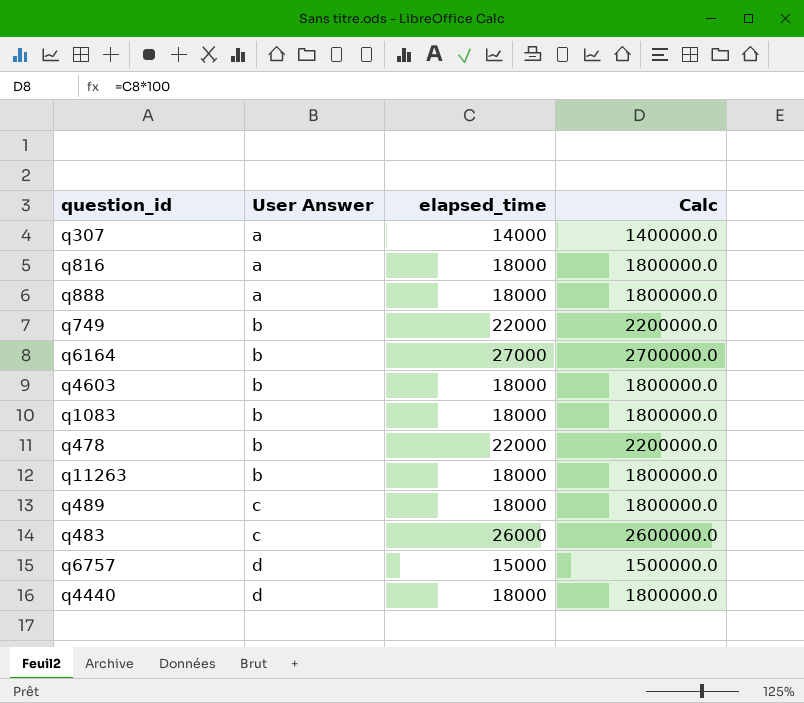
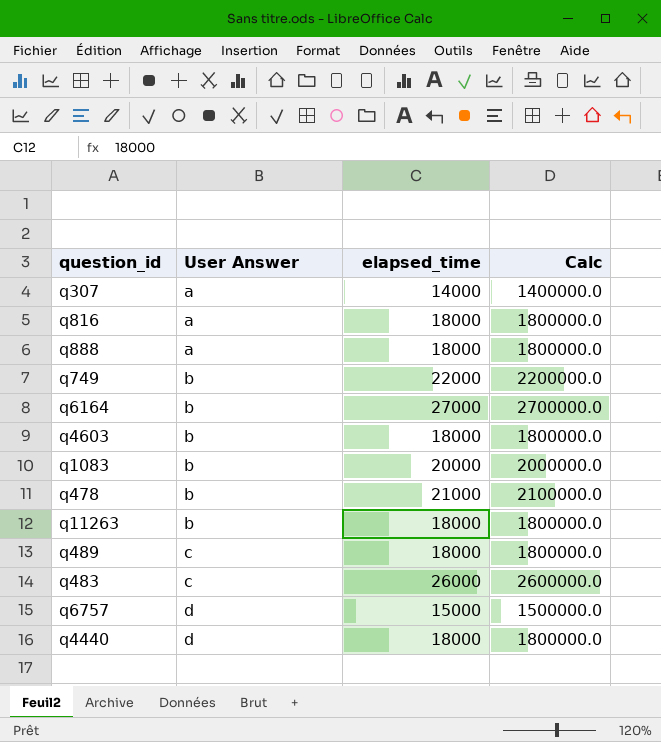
q1083 | elapsed_time: 18000 -> 20000
q1083 | Calc: 1800000.0 -> 2000000.0
q478 | elapsed_time: 22000 -> 21000
q478 | Calc: 2200000.0 -> 2100000.0

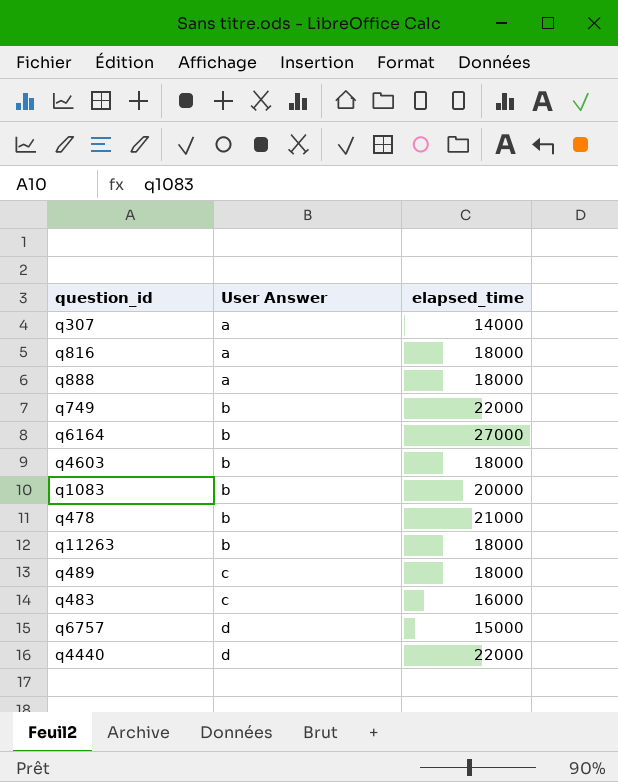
column Calc | formula: [elapsed_time] * 100 -> none
q483 | elapsed_time: 26000 -> 16000
q4440 | elapsed_time: 18000 -> 22000

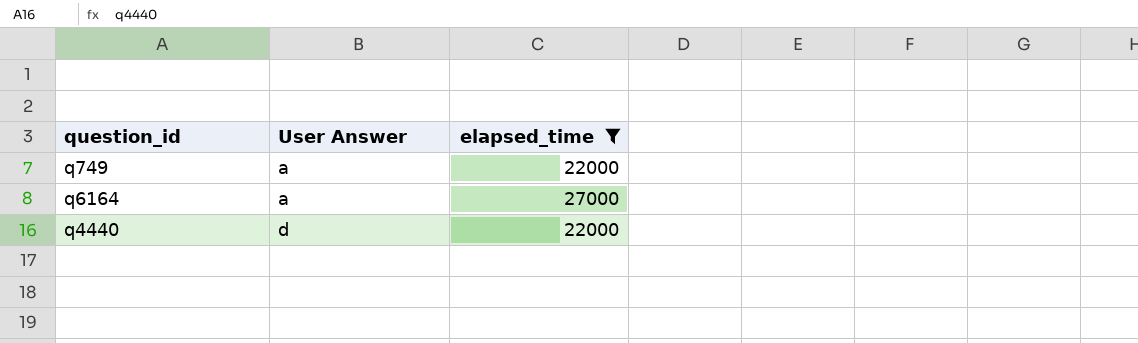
filter: none -> elapsed_time >= 22000
q749 | User Answer: b -> a
q6164 | User Answer: b -> a

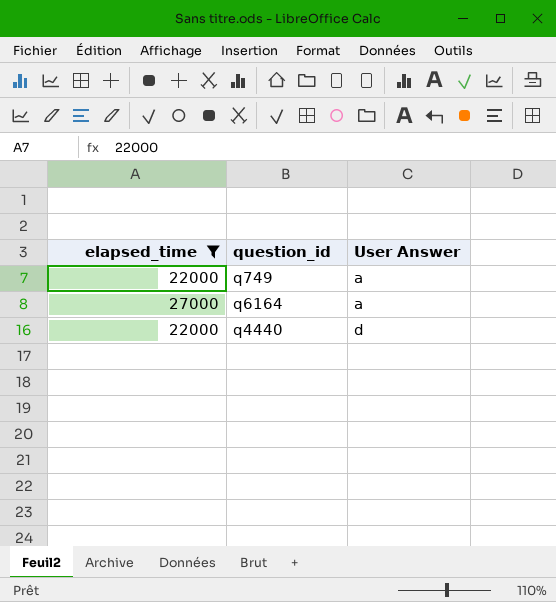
column elapsed_time | position: 3 -> 1

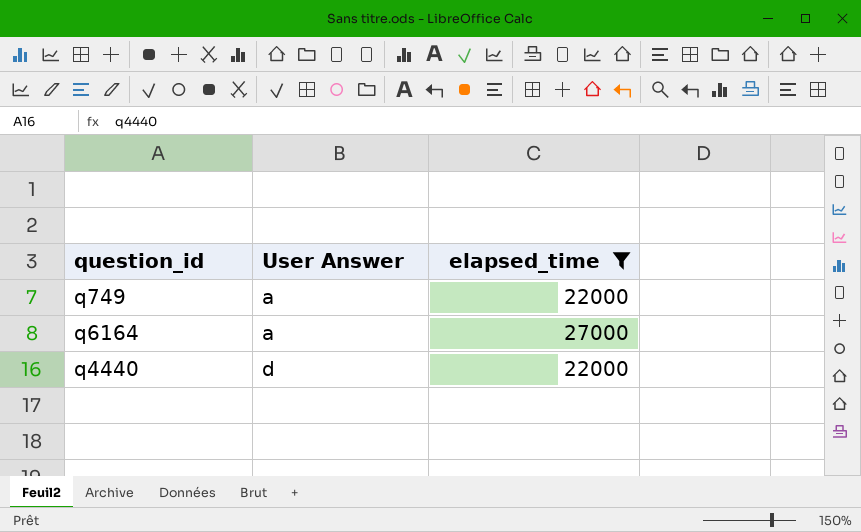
column elapsed_time | position: 1 -> 3

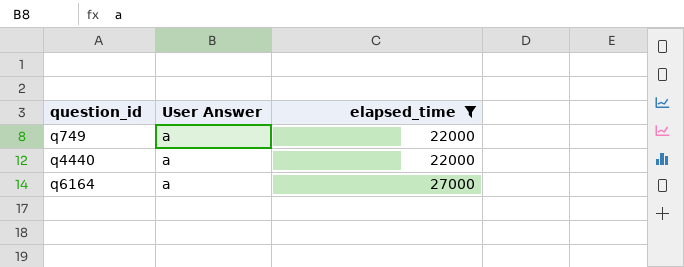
row order: User Answer ascending -> question_id ascending
q4440 | User Answer: d -> a

